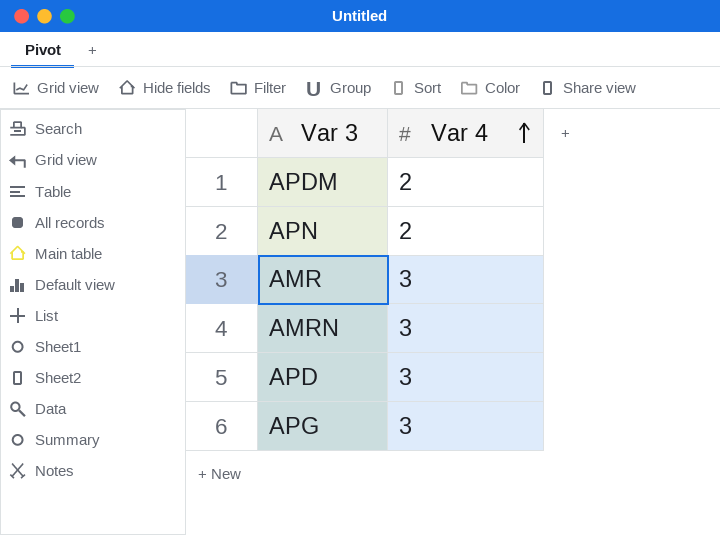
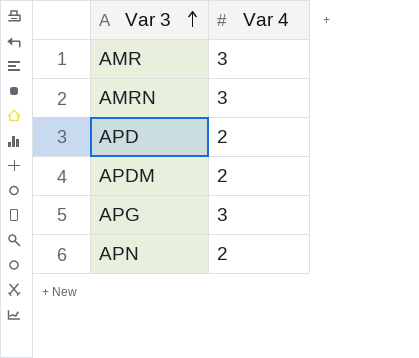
row order: Var 4 ascending -> Var 3 ascending
APD | Var 4: 3 -> 2

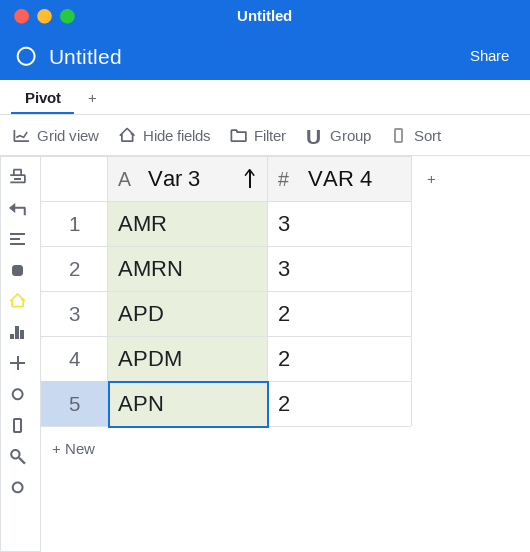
column name: Var 4 -> VAR 4
row APG: 3 -> none

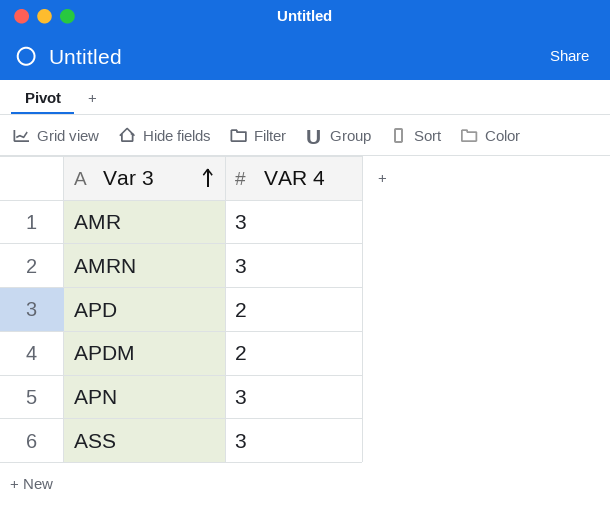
APN | VAR 4: 2 -> 3
row ASS: none -> 3

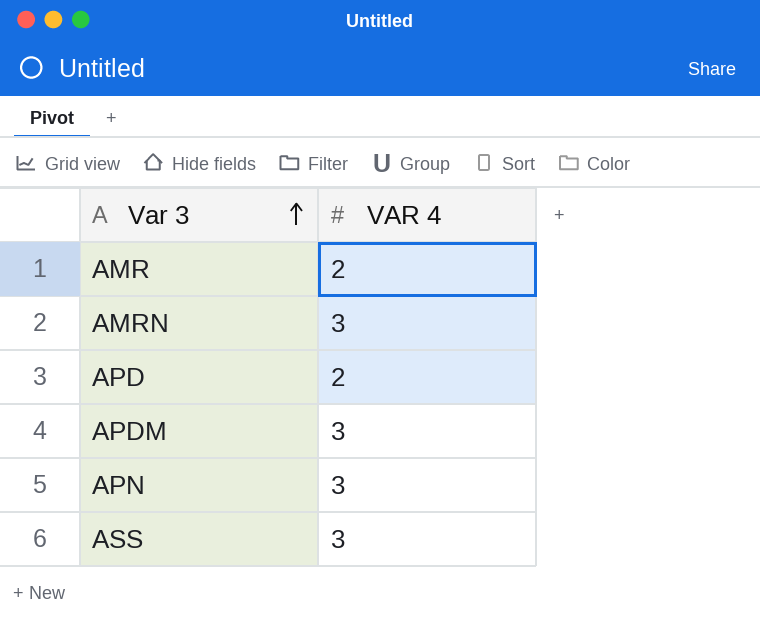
AMR | VAR 4: 3 -> 2
APDM | VAR 4: 2 -> 3

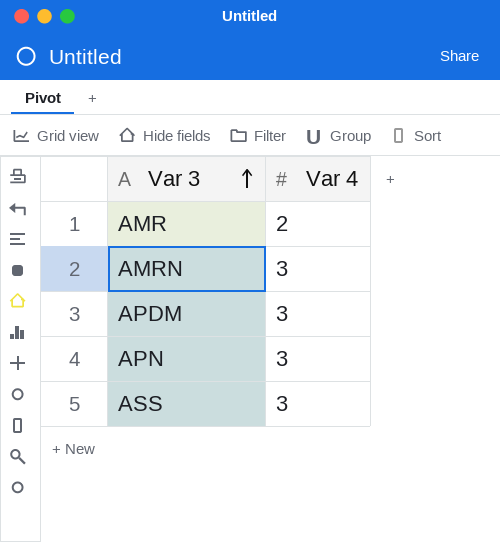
column name: VAR 4 -> Var 4
row APD: 2 -> none

